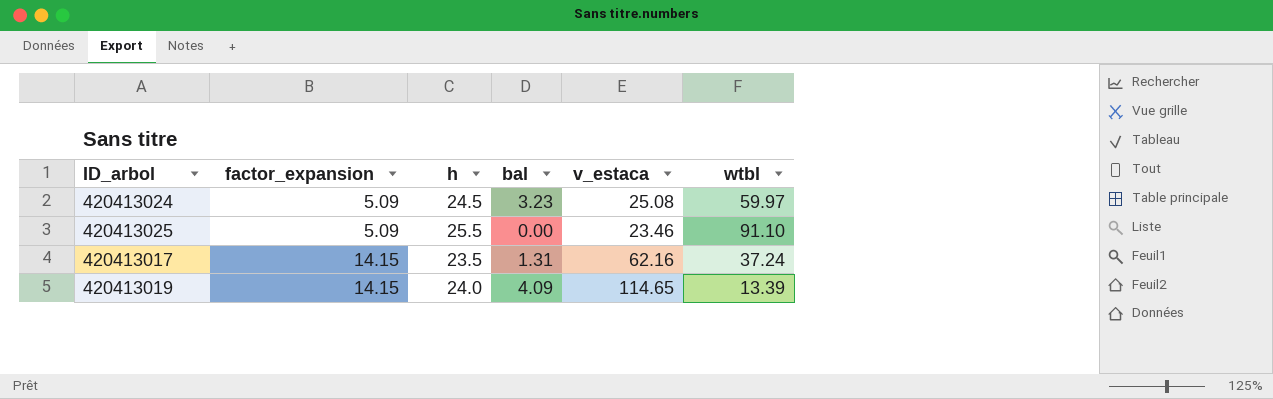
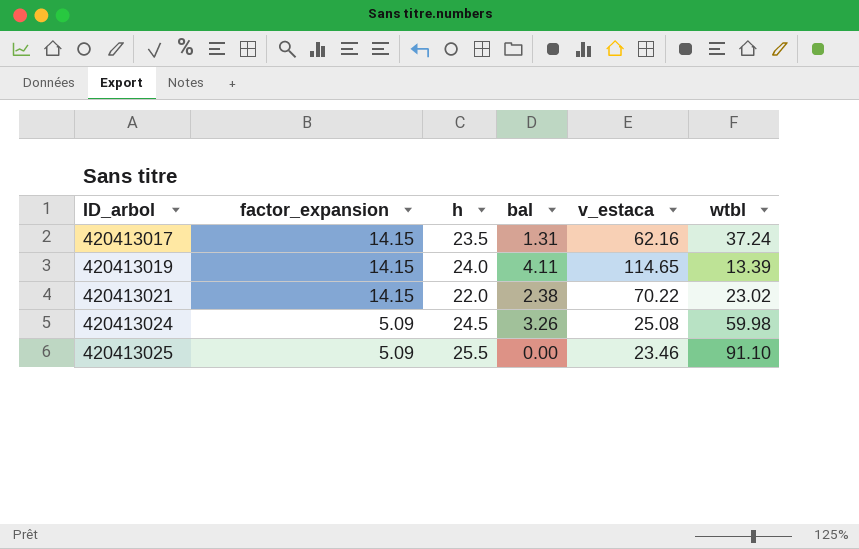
row order: factor_expansion ascending -> ID_arbol ascending
420413019 | bal: 4.09 -> 4.11
row 420413021: none -> 14.15 | 22.0 | 2.38 | 70.22 | 23.02
420413024 | bal: 3.23 -> 3.26
420413024 | wtbl: 59.97 -> 59.98

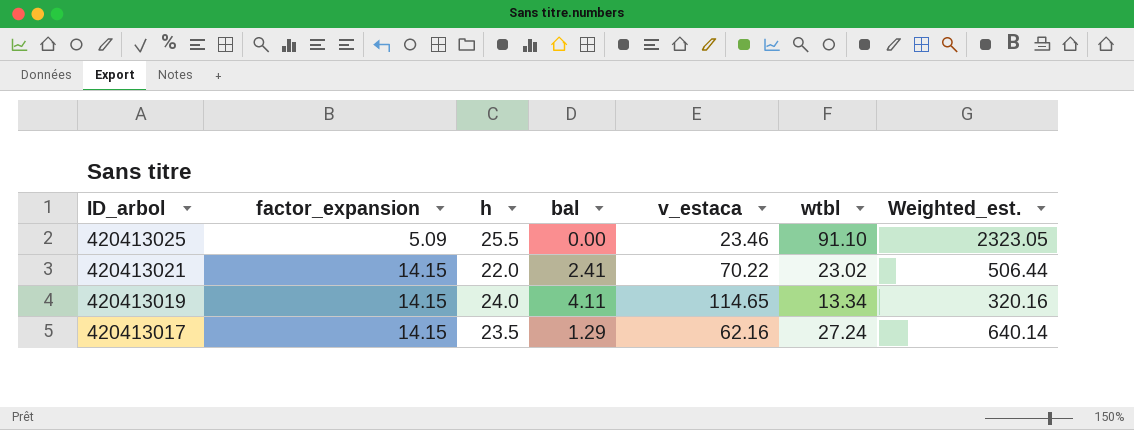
row order: ID_arbol ascending -> ID_arbol descending
column Weighted_est. | formula: none -> [h] * [wtbl]
row 420413024: 5.09 | 24.5 | 3.26 | 25.08 | 59.98 -> none
420413021 | bal: 2.38 -> 2.41
420413019 | wtbl: 13.39 -> 13.34
420413017 | bal: 1.31 -> 1.29
420413017 | wtbl: 37.24 -> 27.24

